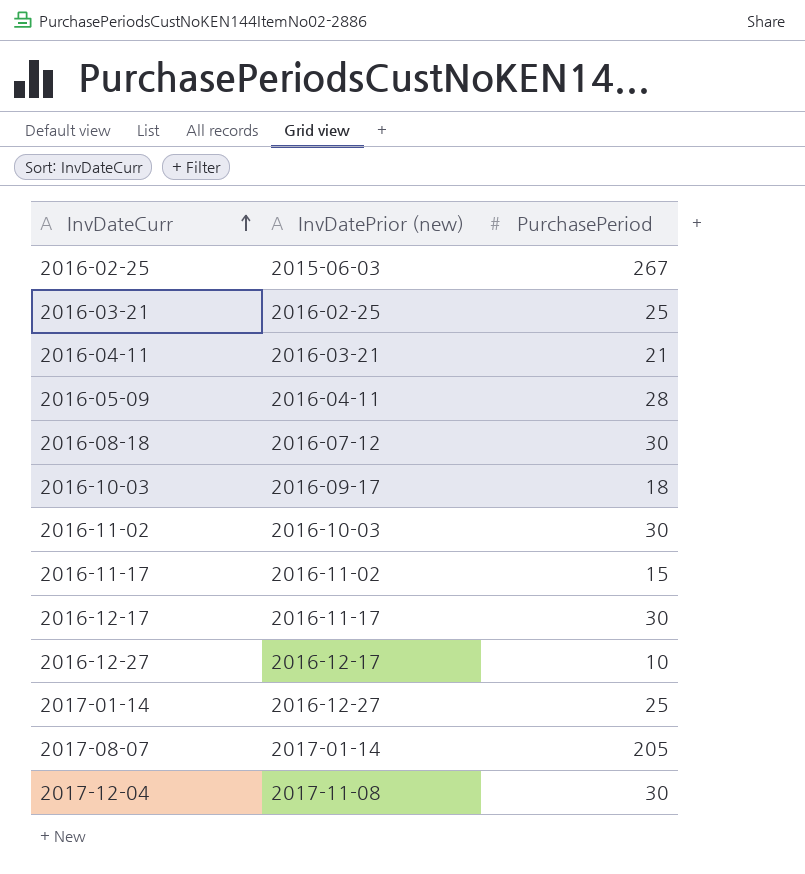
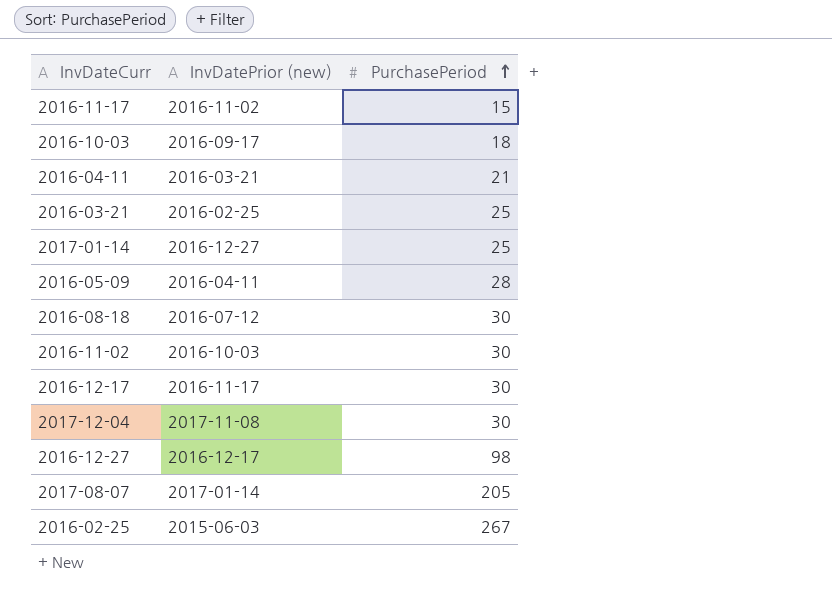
row order: InvDateCurr ascending -> PurchasePeriod ascending
2016-12-27 | PurchasePeriod: 10 -> 98

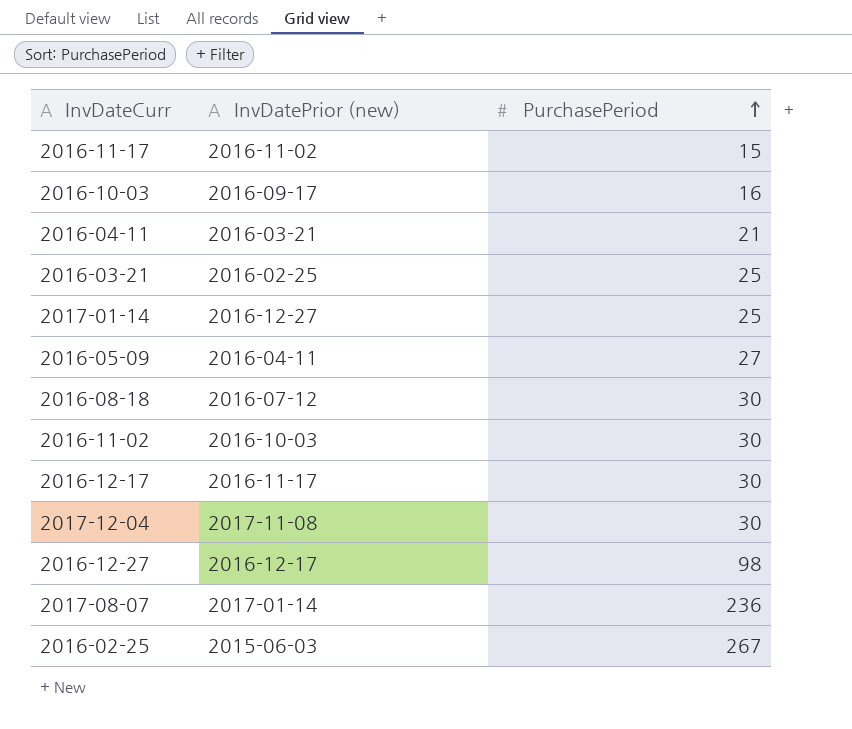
2016-10-03 | PurchasePeriod: 18 -> 16
2016-05-09 | PurchasePeriod: 28 -> 27
2017-08-07 | PurchasePeriod: 205 -> 236

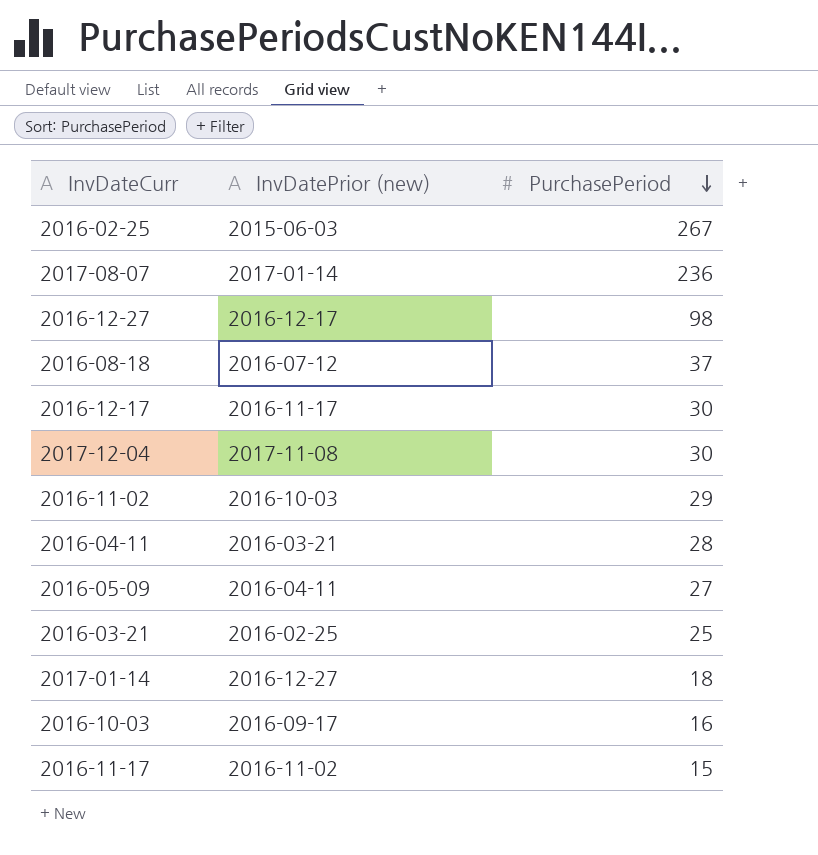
row order: PurchasePeriod ascending -> PurchasePeriod descending
2016-08-18 | PurchasePeriod: 30 -> 37
2016-11-02 | PurchasePeriod: 30 -> 29
2016-04-11 | PurchasePeriod: 21 -> 28
2017-01-14 | PurchasePeriod: 25 -> 18

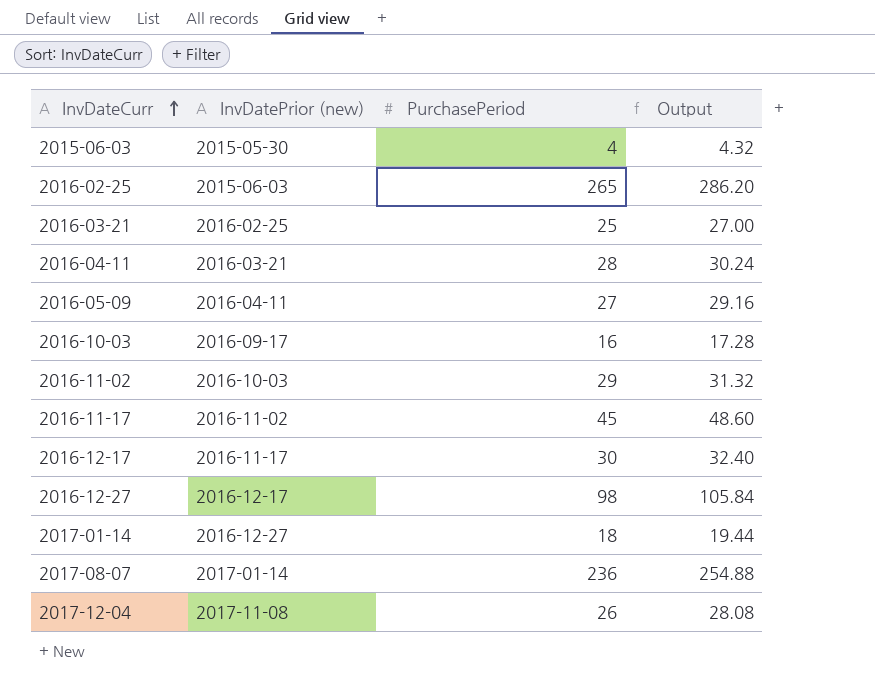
row order: PurchasePeriod descending -> InvDateCurr ascending
column Output | formula: none -> [PurchasePeriod] * 1.08
row 2016-08-18: 2016-07-12 | 37 -> none
row 2015-06-03: none -> 2015-05-30 | 4 | 4.32
2016-02-25 | PurchasePeriod: 267 -> 265
2016-11-17 | PurchasePeriod: 15 -> 45
2017-12-04 | PurchasePeriod: 30 -> 26

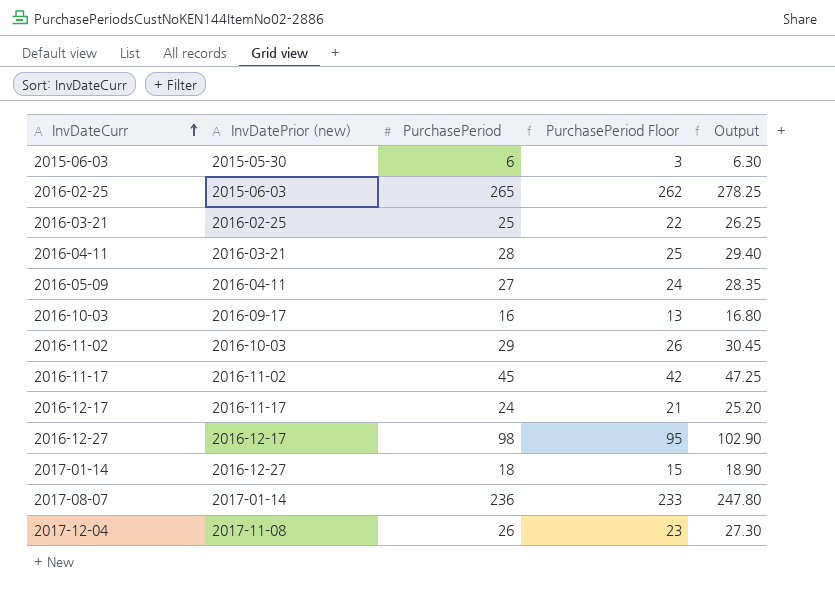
column PurchasePeriod Floor | formula: none -> [PurchasePeriod] - 3
column Output | formula: [PurchasePeriod] * 1.08 -> [PurchasePeriod] * 1.05
2015-06-03 | PurchasePeriod: 4 -> 6
2016-12-17 | PurchasePeriod: 30 -> 24

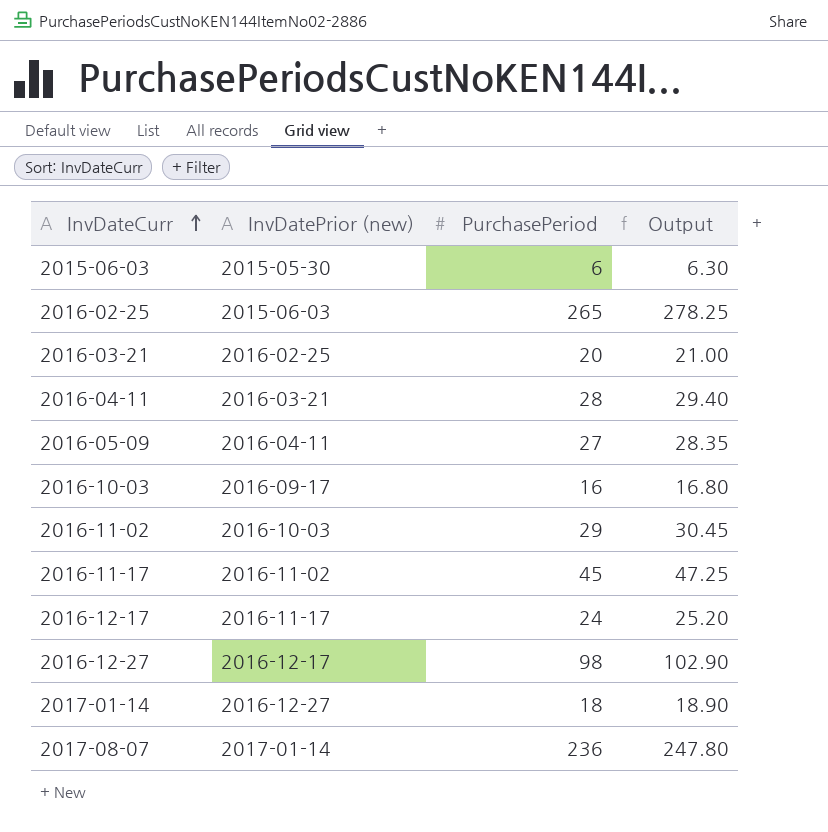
column PurchasePeriod Floor | formula: [PurchasePeriod] - 3 -> none
row 2017-12-04: 2017-11-08 | 26 | 23 | 27.30 -> none
2016-03-21 | PurchasePeriod: 25 -> 20
2016-03-21 | Output: 26.25 -> 21.00

